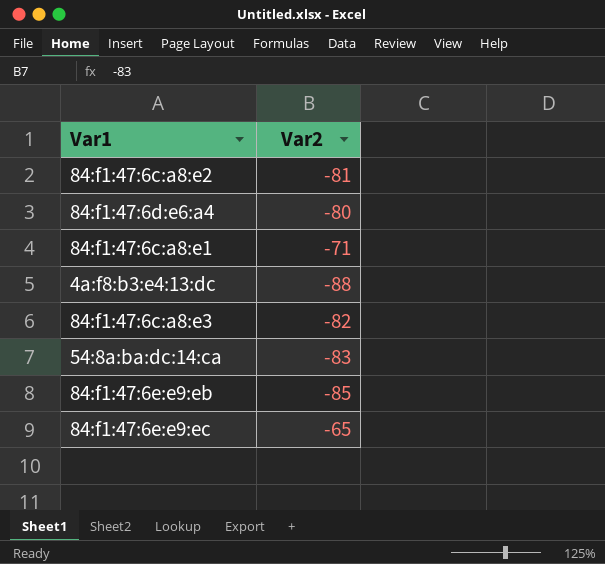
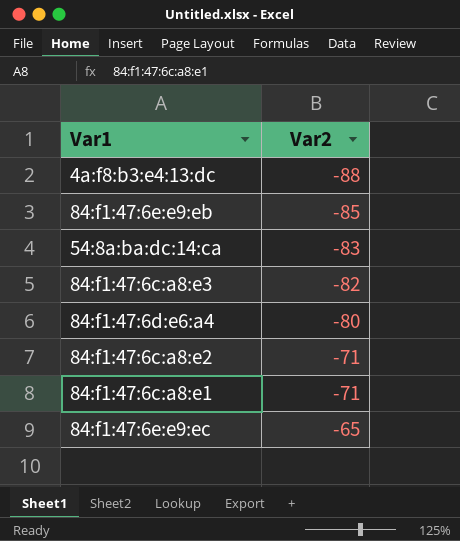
row order: none -> Var2 ascending
84:f1:47:6c:a8:e2 | Var2: -81 -> -71

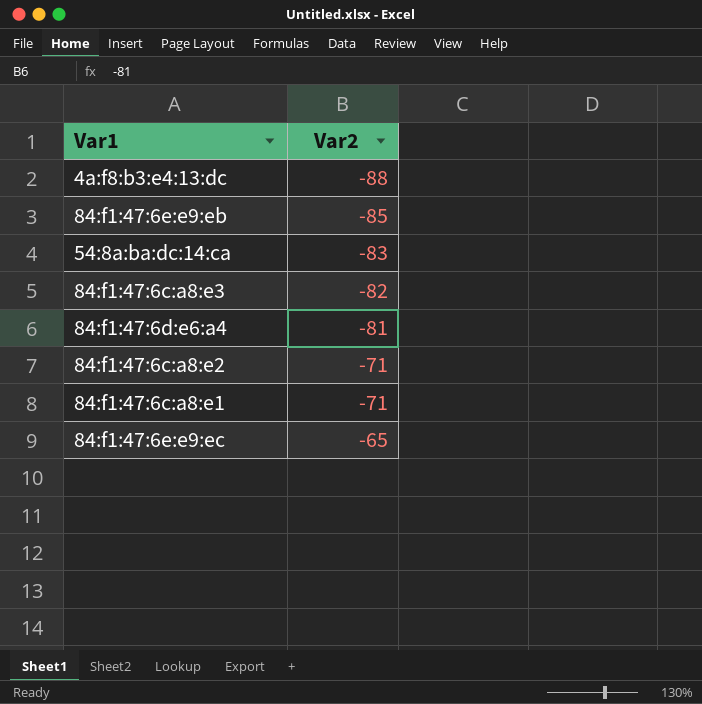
84:f1:47:6d:e6:a4 | Var2: -80 -> -81

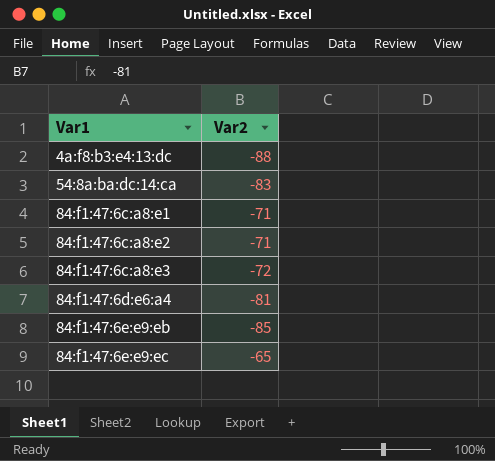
row order: Var2 ascending -> Var1 ascending
84:f1:47:6c:a8:e3 | Var2: -82 -> -72

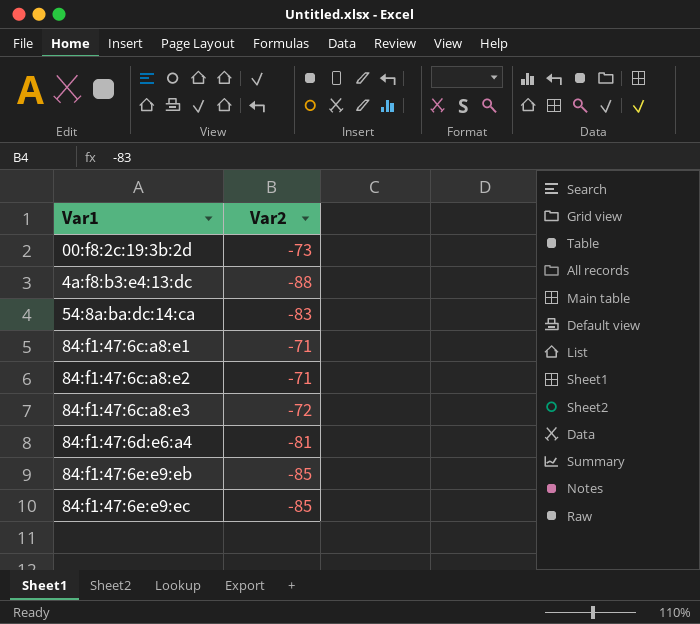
row 00:f8:2c:19:3b:2d: none -> -73
84:f1:47:6e:e9:ec | Var2: -65 -> -85

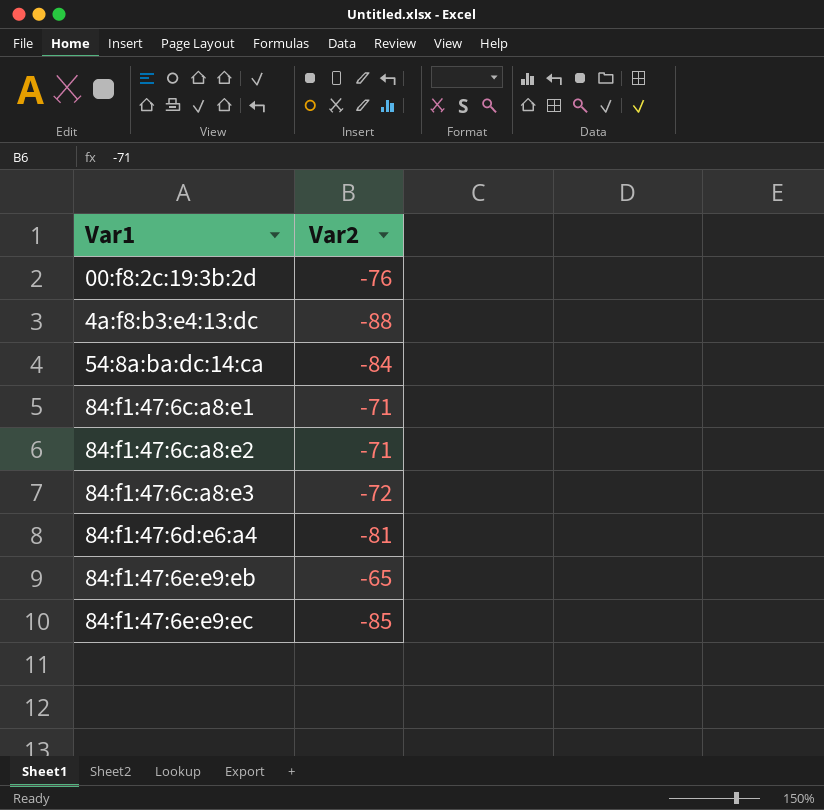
00:f8:2c:19:3b:2d | Var2: -73 -> -76
54:8a:ba:dc:14:ca | Var2: -83 -> -84
84:f1:47:6e:e9:eb | Var2: -85 -> -65

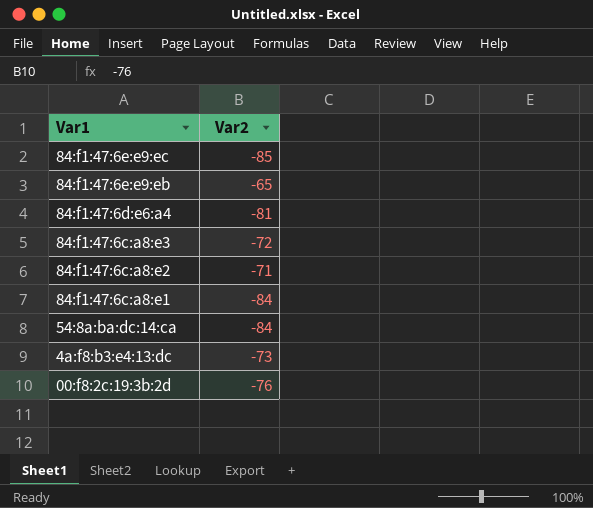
row order: Var1 ascending -> Var1 descending
84:f1:47:6c:a8:e1 | Var2: -71 -> -84
4a:f8:b3:e4:13:dc | Var2: -88 -> -73

